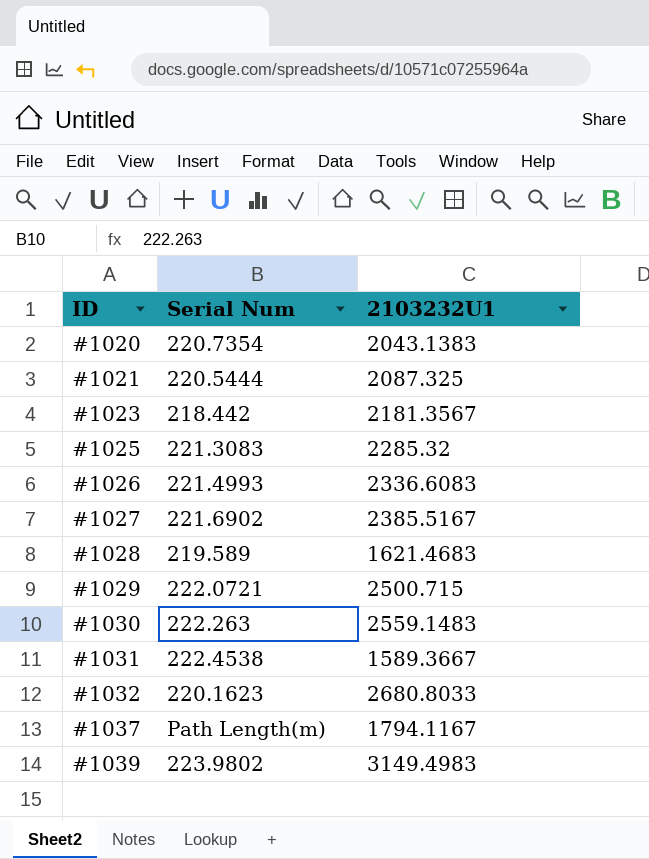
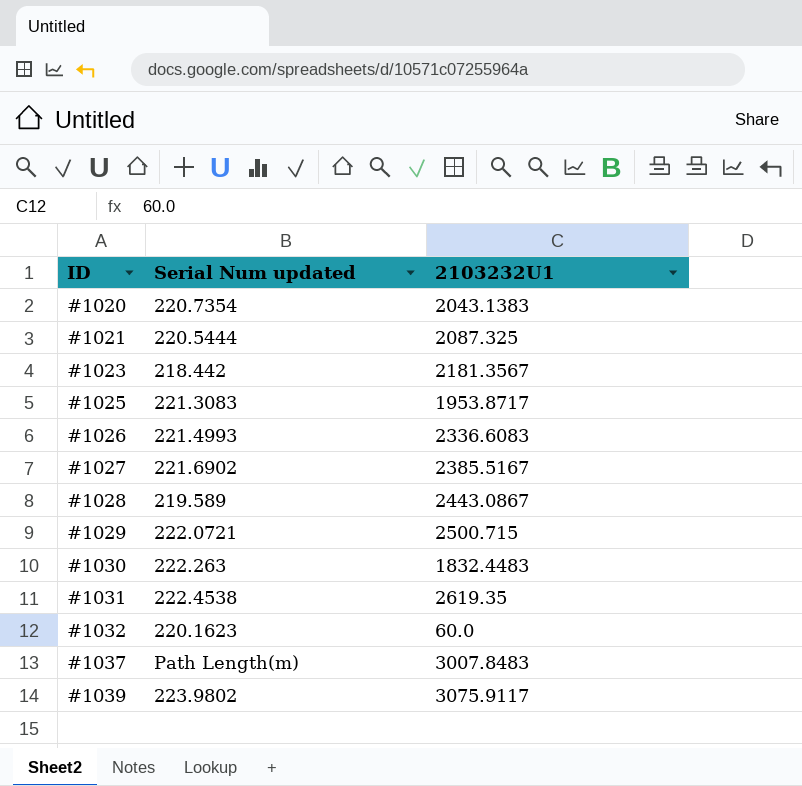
column name: Serial Num -> Serial Num updated
#1025 | 2103232U1: 2285.32 -> 1953.8717
#1028 | 2103232U1: 1621.4683 -> 2443.0867
#1030 | 2103232U1: 2559.1483 -> 1832.4483
#1031 | 2103232U1: 1589.3667 -> 2619.35
#1032 | 2103232U1: 2680.8033 -> 60.0
#1037 | 2103232U1: 1794.1167 -> 3007.8483
#1039 | 2103232U1: 3149.4983 -> 3075.9117

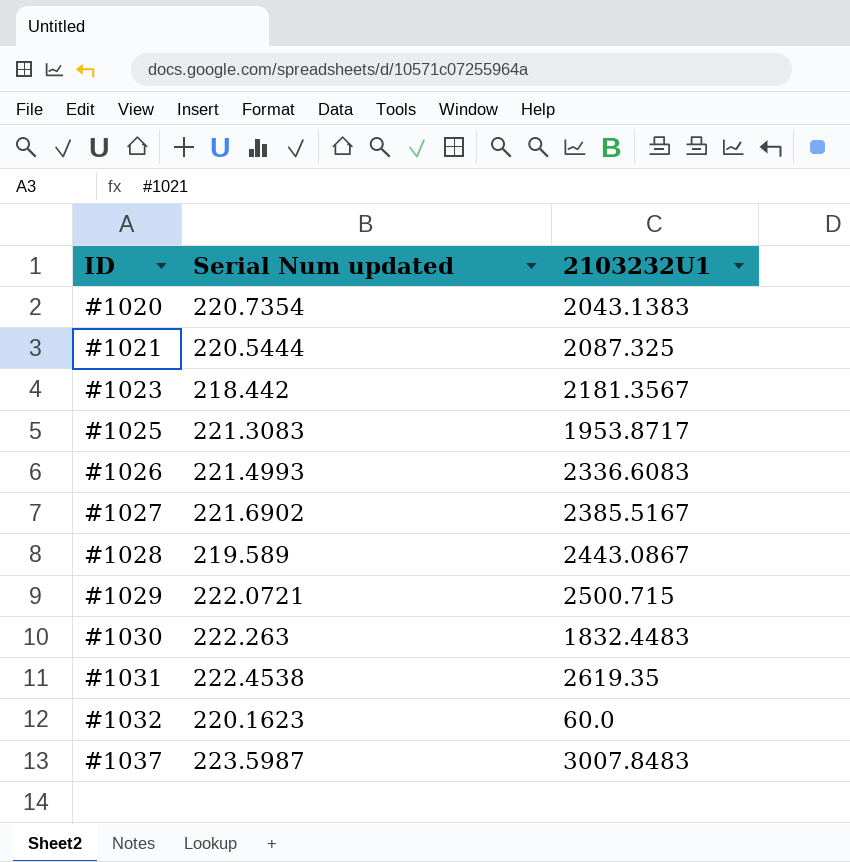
row #1039: 223.9802 | 3075.9117 -> none
#1037 | Serial Num updated: Path Length(m) -> 223.5987

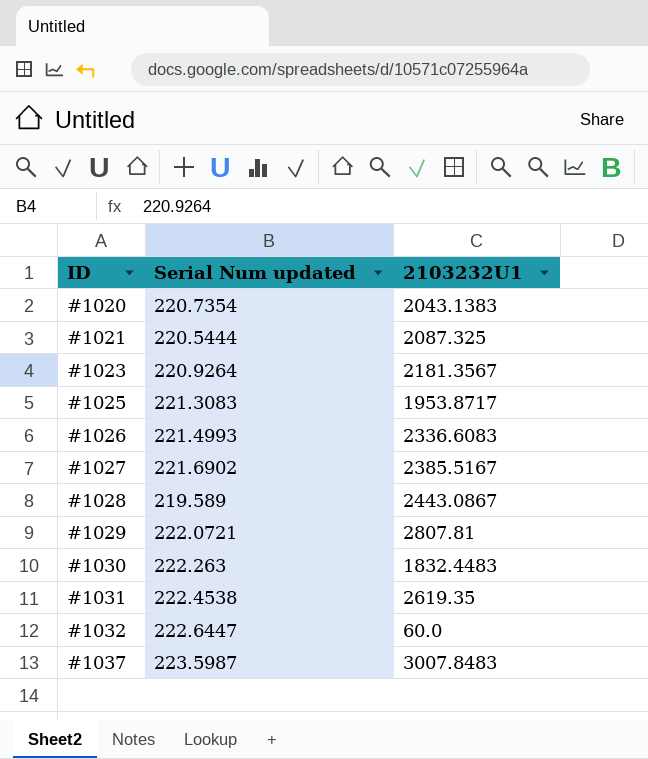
#1023 | Serial Num updated: 218.442 -> 220.9264
#1029 | 2103232U1: 2500.715 -> 2807.81
#1032 | Serial Num updated: 220.1623 -> 222.6447

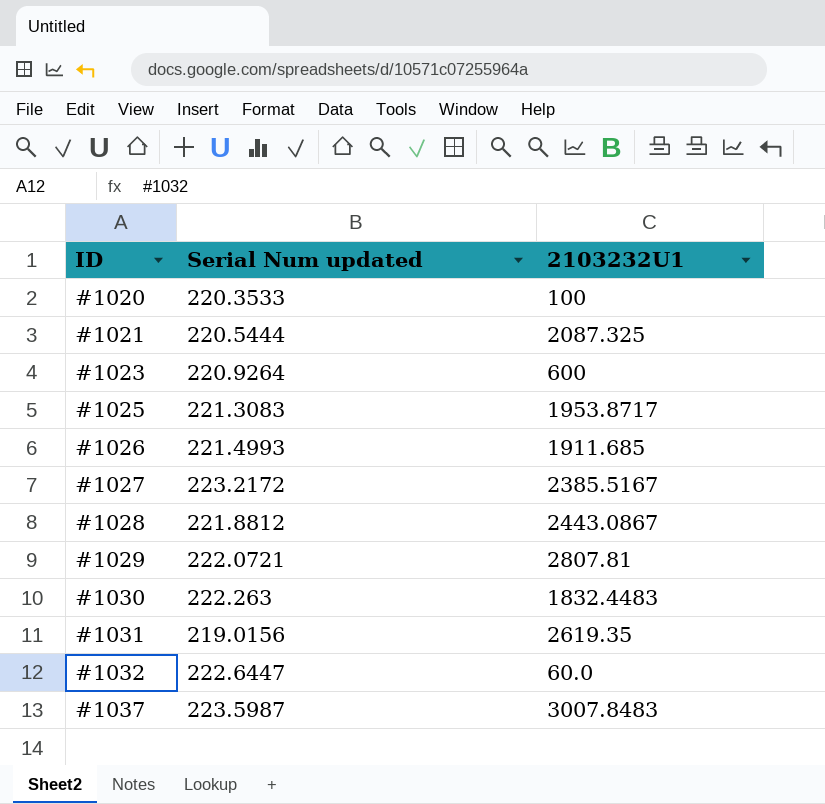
#1020 | Serial Num updated: 220.7354 -> 220.3533
#1020 | 2103232U1: 2043.1383 -> 100
#1023 | 2103232U1: 2181.3567 -> 600
#1026 | 2103232U1: 2336.6083 -> 1911.685
#1027 | Serial Num updated: 221.6902 -> 223.2172
#1028 | Serial Num updated: 219.589 -> 221.8812
#1031 | Serial Num updated: 222.4538 -> 219.0156

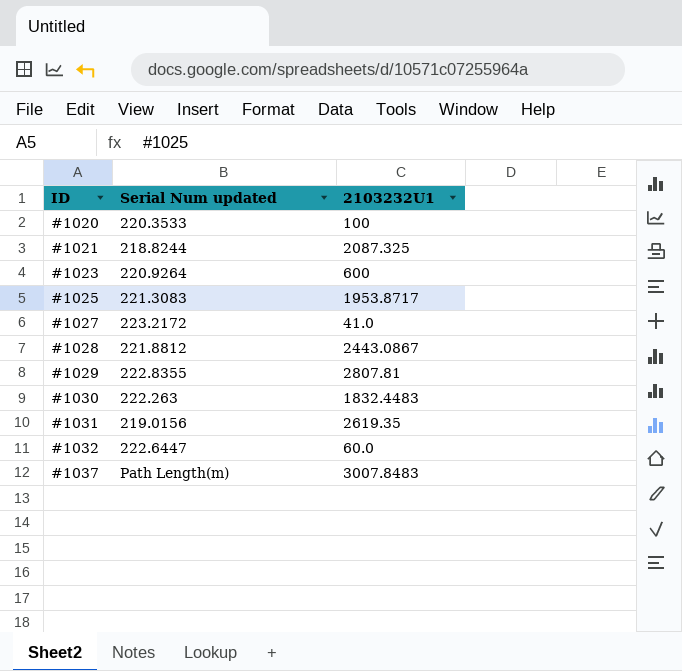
row #1026: 221.4993 | 1911.685 -> none
#1021 | Serial Num updated: 220.5444 -> 218.8244
#1027 | 2103232U1: 2385.5167 -> 41.0
#1029 | Serial Num updated: 222.0721 -> 222.8355
#1037 | Serial Num updated: 223.5987 -> Path Length(m)

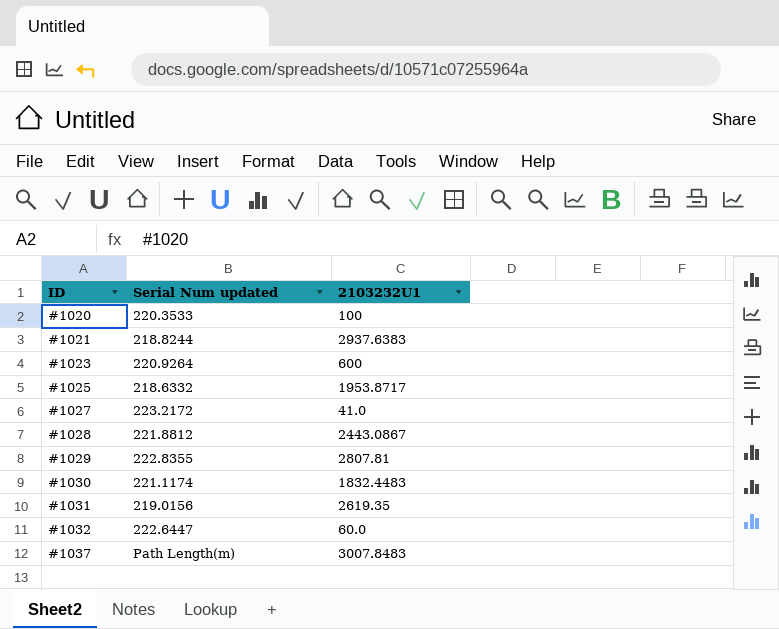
#1021 | 2103232U1: 2087.325 -> 2937.6383
#1025 | Serial Num updated: 221.3083 -> 218.6332
#1030 | Serial Num updated: 222.263 -> 221.1174

